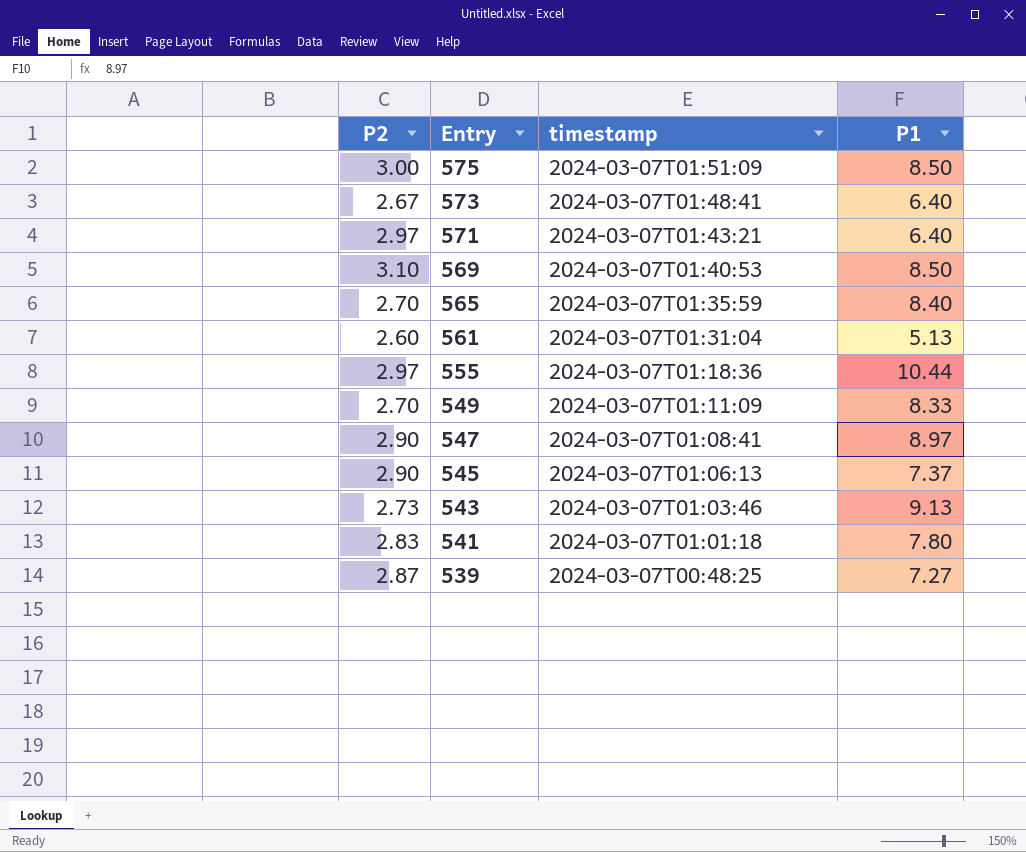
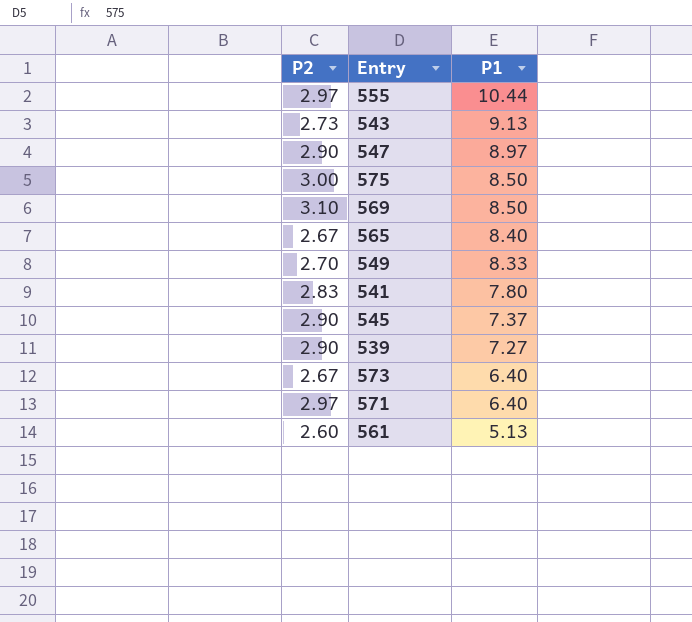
row order: Entry descending -> P1 descending
column timestamp | position: 3 -> none
565 | P2: 2.70 -> 2.67
539 | P2: 2.87 -> 2.90

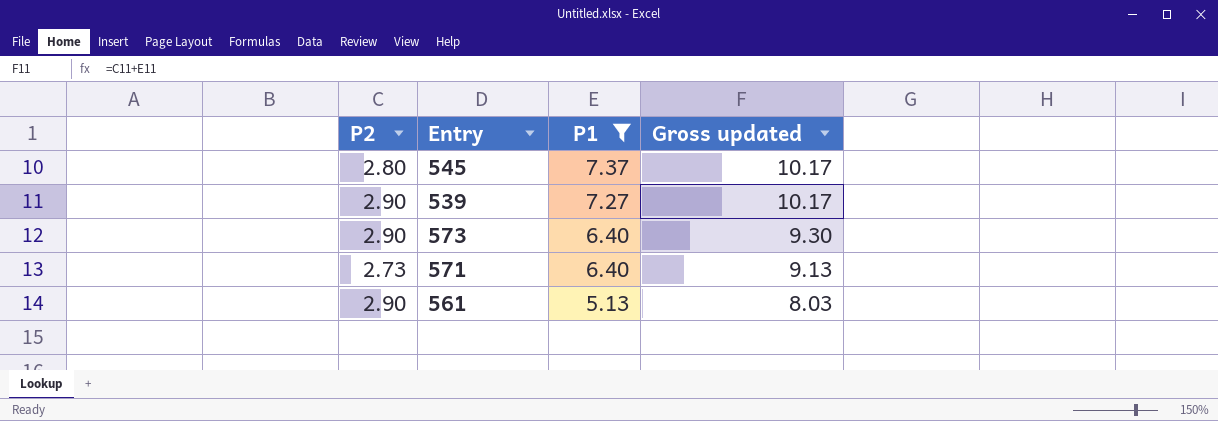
filter: none -> P1 <= 7.37
column Gross updated | formula: none -> [P2] + [P1]
545 | P2: 2.90 -> 2.80
573 | P2: 2.67 -> 2.90
571 | P2: 2.97 -> 2.73
561 | P2: 2.60 -> 2.90

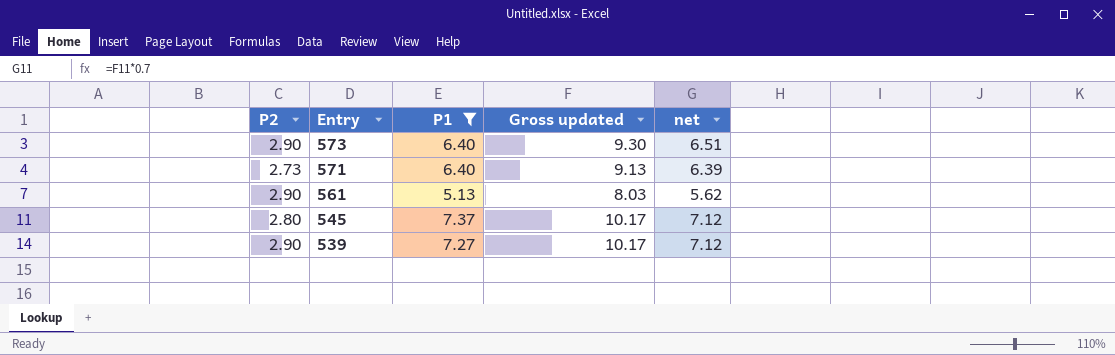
row order: P1 descending -> Entry descending
column net | formula: none -> [Gross updated] * 0.7

